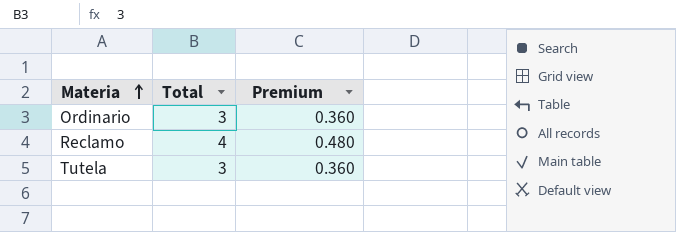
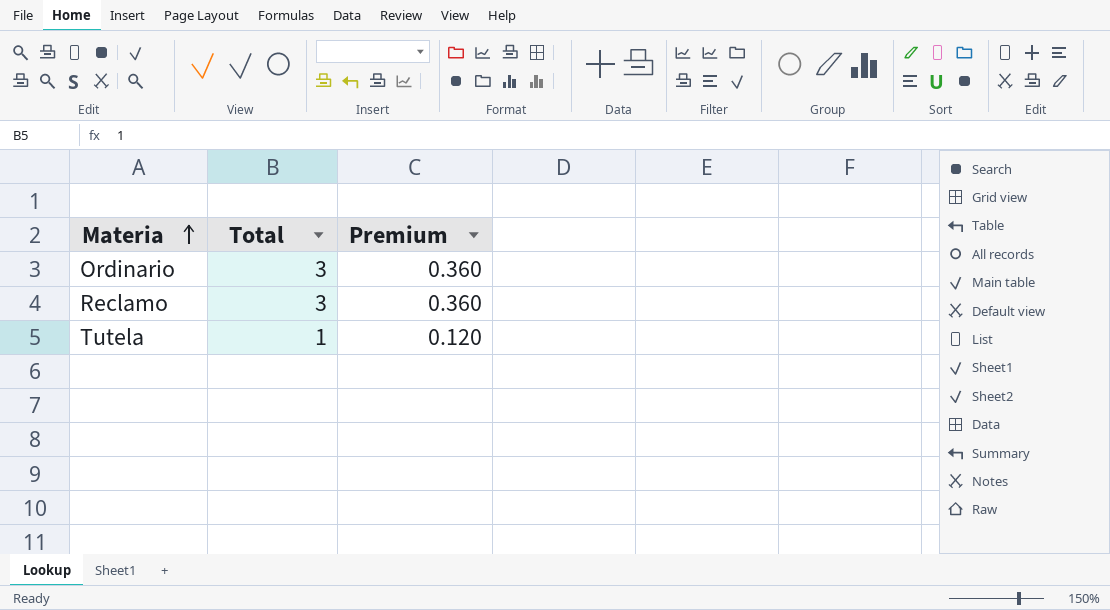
Reclamo | Total: 4 -> 3
Reclamo | Premium: 0.480 -> 0.360
Tutela | Total: 3 -> 1
Tutela | Premium: 0.360 -> 0.120

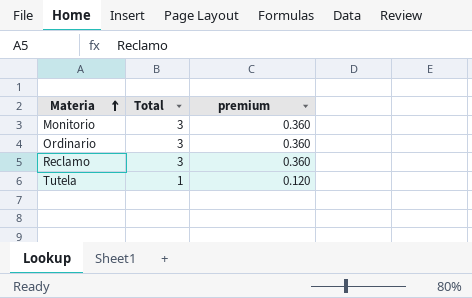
column name: Premium -> premium
row Monitorio: none -> 3 | 0.360

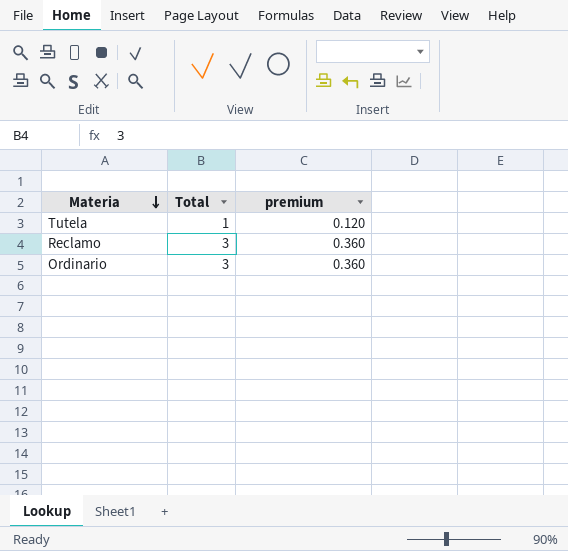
row order: Materia ascending -> Materia descending
row Monitorio: 3 | 0.360 -> none

